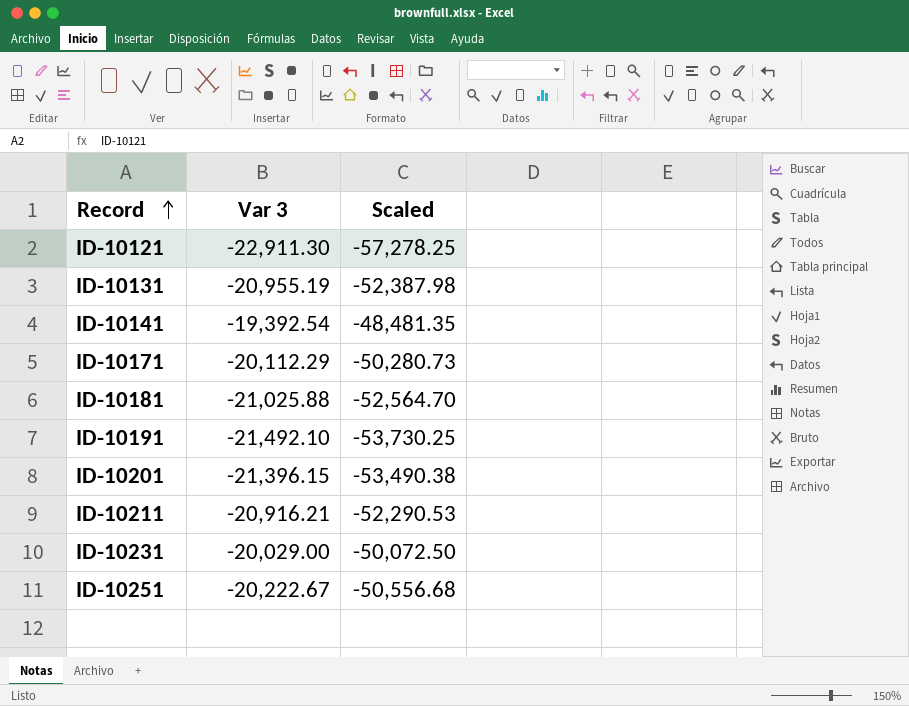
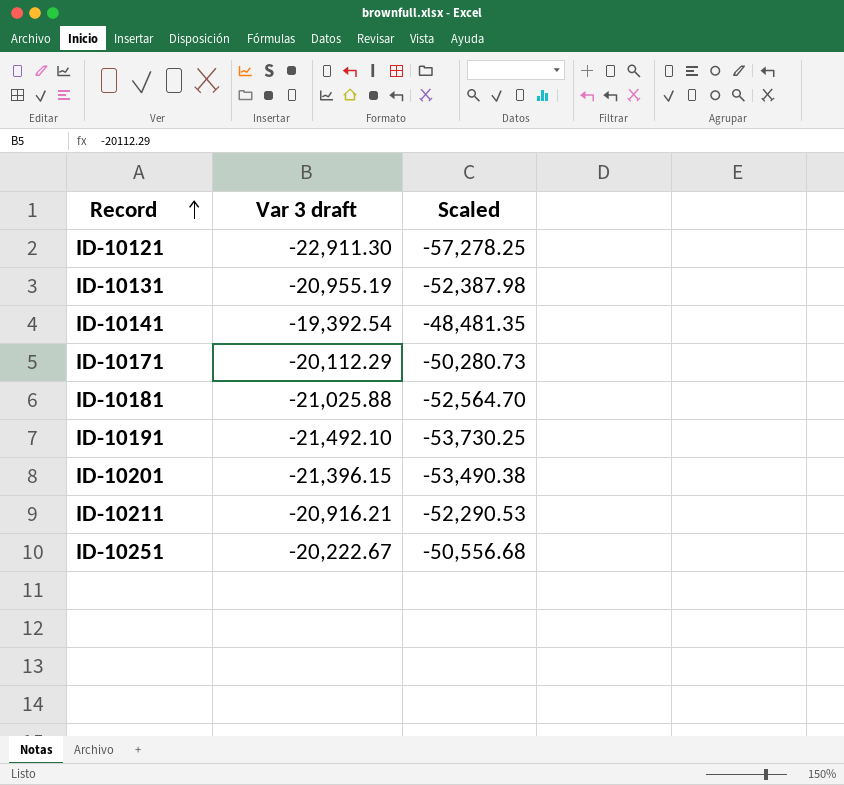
column name: Var 3 -> Var 3 draft
row ID-10231: -20,029.00 | -50,072.50 -> none

